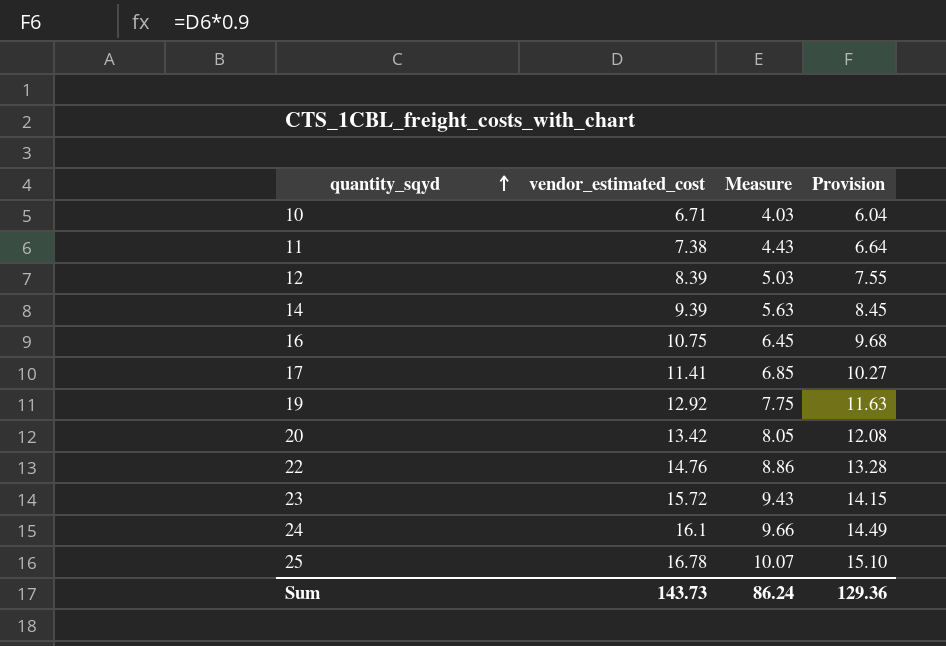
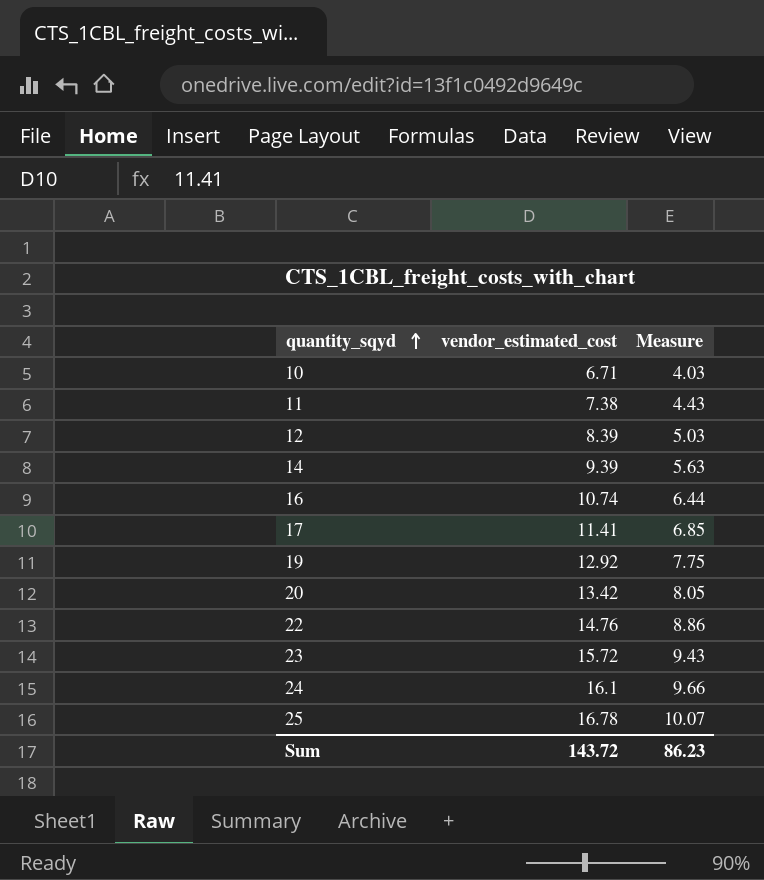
column Provision | formula: [vendor_estimated_cost] * 0.9 -> none
16 | vendor_estimated_cost: 10.75 -> 10.74
16 | Measure: 6.45 -> 6.44
Sum | vendor_estimated_cost: 143.73 -> 143.72
Sum | Measure: 86.24 -> 86.23

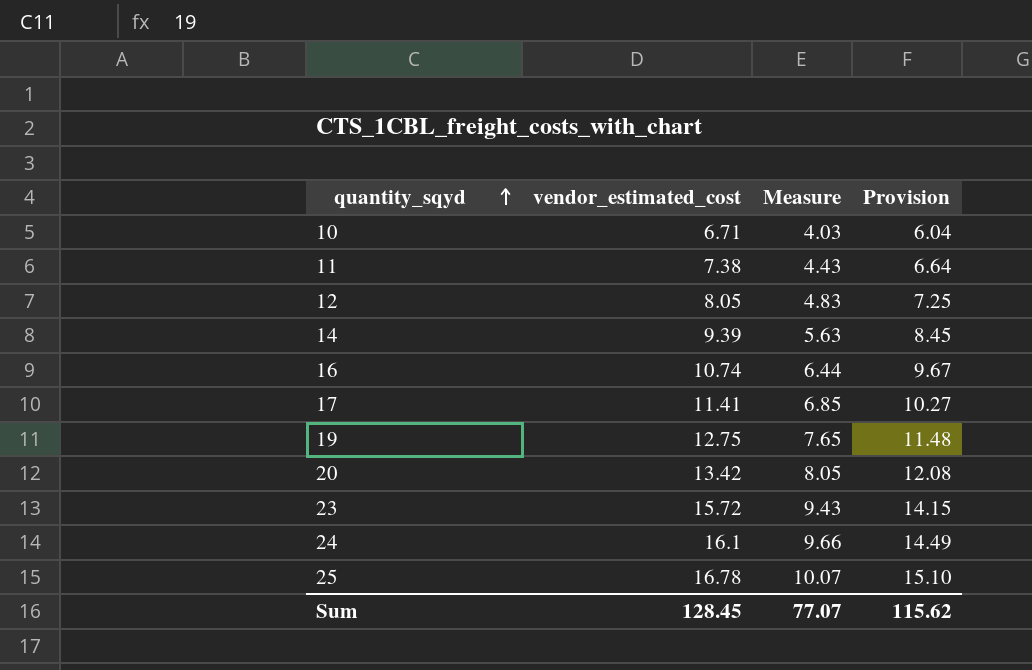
column Provision | formula: none -> [vendor_estimated_cost] * 0.9
row 22: 14.76 | 8.86 -> none
12 | vendor_estimated_cost: 8.39 -> 8.05
12 | Measure: 5.03 -> 4.83
19 | vendor_estimated_cost: 12.92 -> 12.75
19 | Measure: 7.75 -> 7.65
Sum | vendor_estimated_cost: 143.72 -> 128.45
Sum | Measure: 86.23 -> 77.07

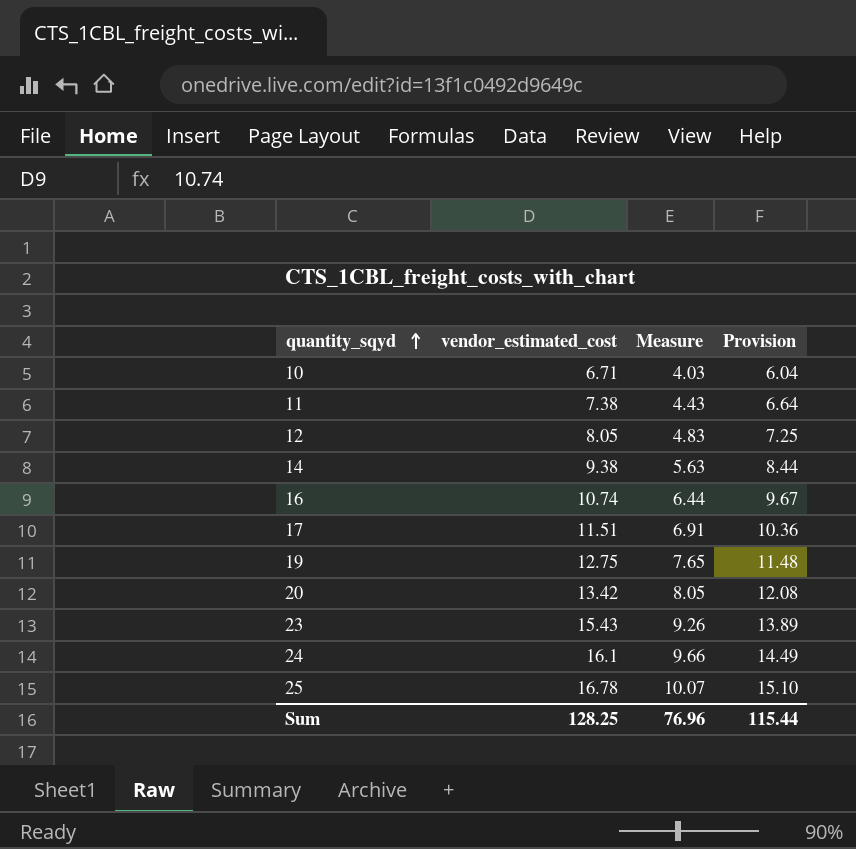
14 | vendor_estimated_cost: 9.39 -> 9.38
14 | Provision: 8.45 -> 8.44
17 | vendor_estimated_cost: 11.41 -> 11.51
17 | Measure: 6.85 -> 6.91
17 | Provision: 10.27 -> 10.36
23 | vendor_estimated_cost: 15.72 -> 15.43
23 | Measure: 9.43 -> 9.26
23 | Provision: 14.15 -> 13.89
Sum | vendor_estimated_cost: 128.45 -> 128.25
Sum | Measure: 77.07 -> 76.96
Sum | Provision: 115.62 -> 115.44

